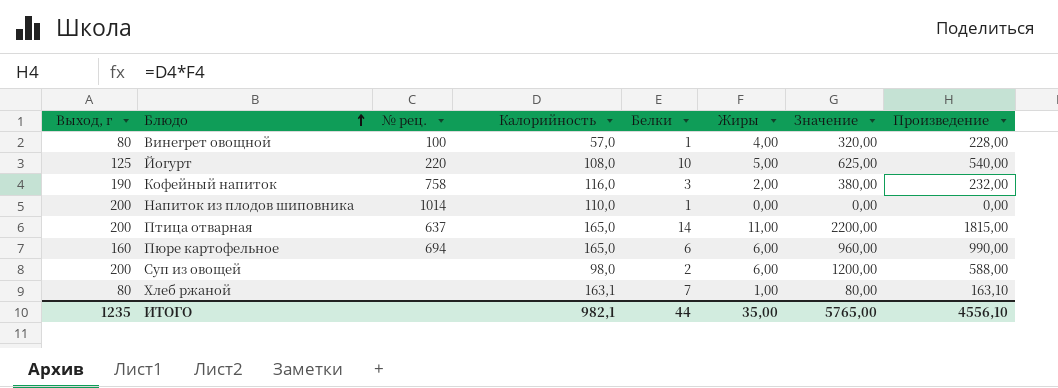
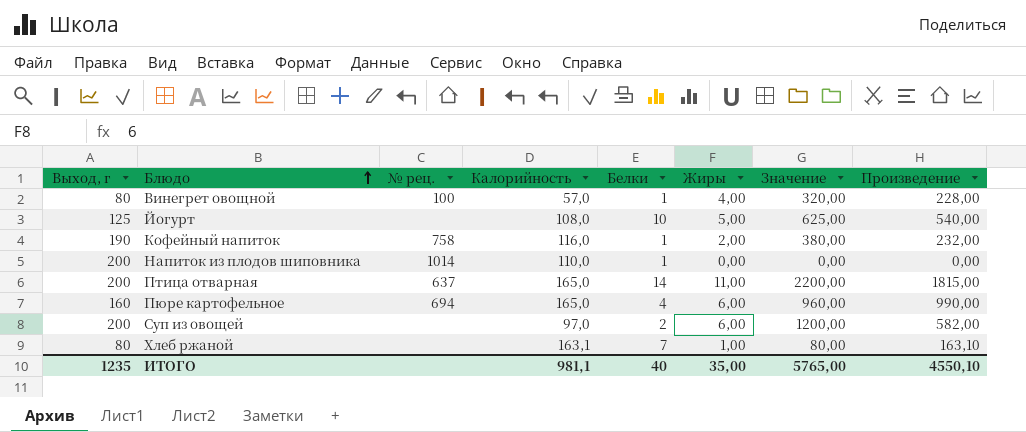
Йогурт | № рец.: 220 -> none
Кофейный напиток | Белки: 3 -> 1
Пюре картофельное | Белки: 6 -> 4
Суп из овощей | Калорийность: 98,0 -> 97,0
Суп из овощей | Произведение: 588,00 -> 582,00
ИТОГО | Калорийность: 982,1 -> 981,1
ИТОГО | Белки: 44 -> 40
ИТОГО | Произведение: 4556,10 -> 4550,10

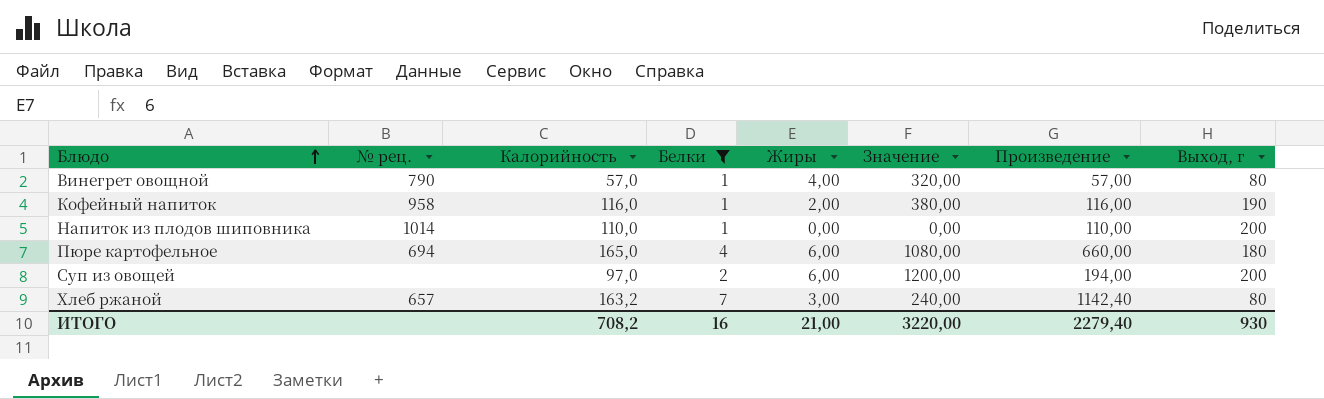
filter: none -> Белки <= 7
column Произведение | formula: [Калорийность] * [Жиры] -> [Калорийность] * [Белки]
column Выход, г | position: 1 -> 8
Винегрет овощной | № рец.: 100 -> 790
Кофейный напиток | № рец.: 758 -> 958
Пюре картофельное | Значение: 960,00 -> 1080,00
Пюре картофельное | Выход, г: 160 -> 180
Хлеб ржаной | № рец.: none -> 657
Хлеб ржаной | Калорийность: 163,1 -> 163,2
Хлеб ржаной | Жиры: 1,00 -> 3,00
Хлеб ржаной | Значение: 80,00 -> 240,00
ИТОГО | Калорийность: 981,1 -> 708,2
ИТОГО | Белки: 40 -> 16
ИТОГО | Жиры: 35,00 -> 21,00
ИТОГО | Значение: 5765,00 -> 3220,00
ИТОГО | Произведение: 4550,10 -> 2279,40
ИТОГО | Выход, г: 1235 -> 930

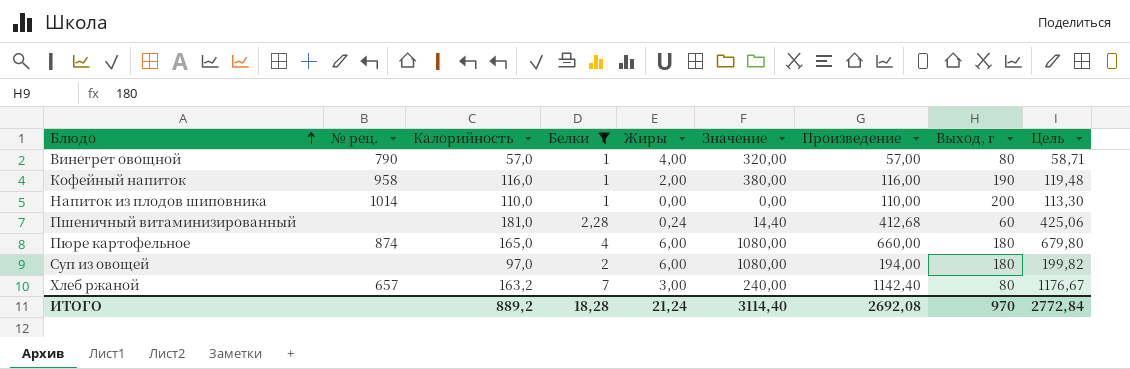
column Цель | formula: none -> [Произведение] * 1,03
row Пшеничный витаминизированный: none -> none | 181,0 | 2,28 | 0,24 | 14,40 | 412,68 | 60 | 425,06
Пюре картофельное | № рец.: 694 -> 874
Суп из овощей | Значение: 1200,00 -> 1080,00
Суп из овощей | Выход, г: 200 -> 180
ИТОГО | Калорийность: 708,2 -> 889,2
ИТОГО | Белки: 16 -> 18,28
ИТОГО | Жиры: 21,00 -> 21,24
ИТОГО | Значение: 3220,00 -> 3114,40
ИТОГО | Произведение: 2279,40 -> 2692,08
ИТОГО | Выход, г: 930 -> 970

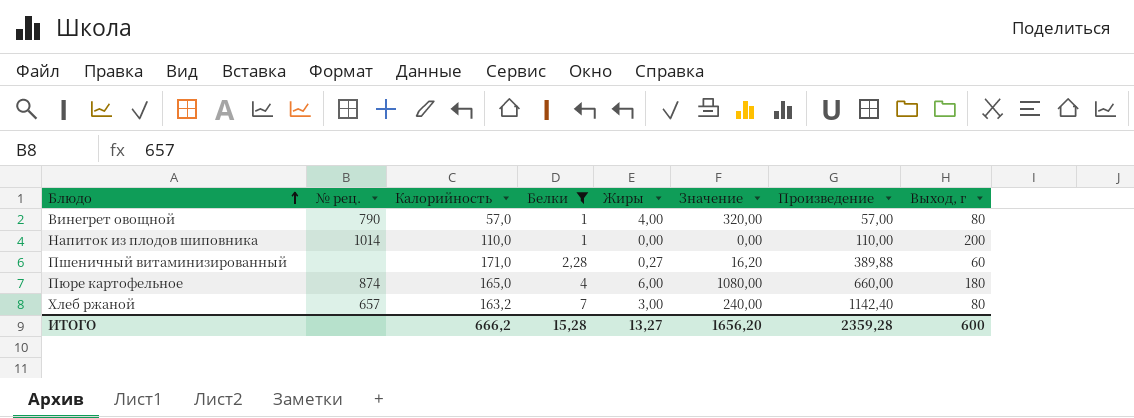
column Цель | formula: [Произведение] * 1,03 -> none
row Кофейный напиток: 958 | 116,0 | 1 | 2,00 | 380,00 | 116,00 | 190 | 119,48 -> none
row Суп из овощей: none | 97,0 | 2 | 6,00 | 1080,00 | 194,00 | 180 | 199,82 -> none
Пшеничный витаминизированный | Калорийность: 181,0 -> 171,0
Пшеничный витаминизированный | Жиры: 0,24 -> 0,27
Пшеничный витаминизированный | Значение: 14,40 -> 16,20
Пшеничный витаминизированный | Произведение: 412,68 -> 389,88
ИТОГО | Калорийность: 889,2 -> 666,2
ИТОГО | Белки: 18,28 -> 15,28
ИТОГО | Жиры: 21,24 -> 13,27
ИТОГО | Значение: 3114,40 -> 1656,20
ИТОГО | Произведение: 2692,08 -> 2359,28
ИТОГО | Выход, г: 970 -> 600

